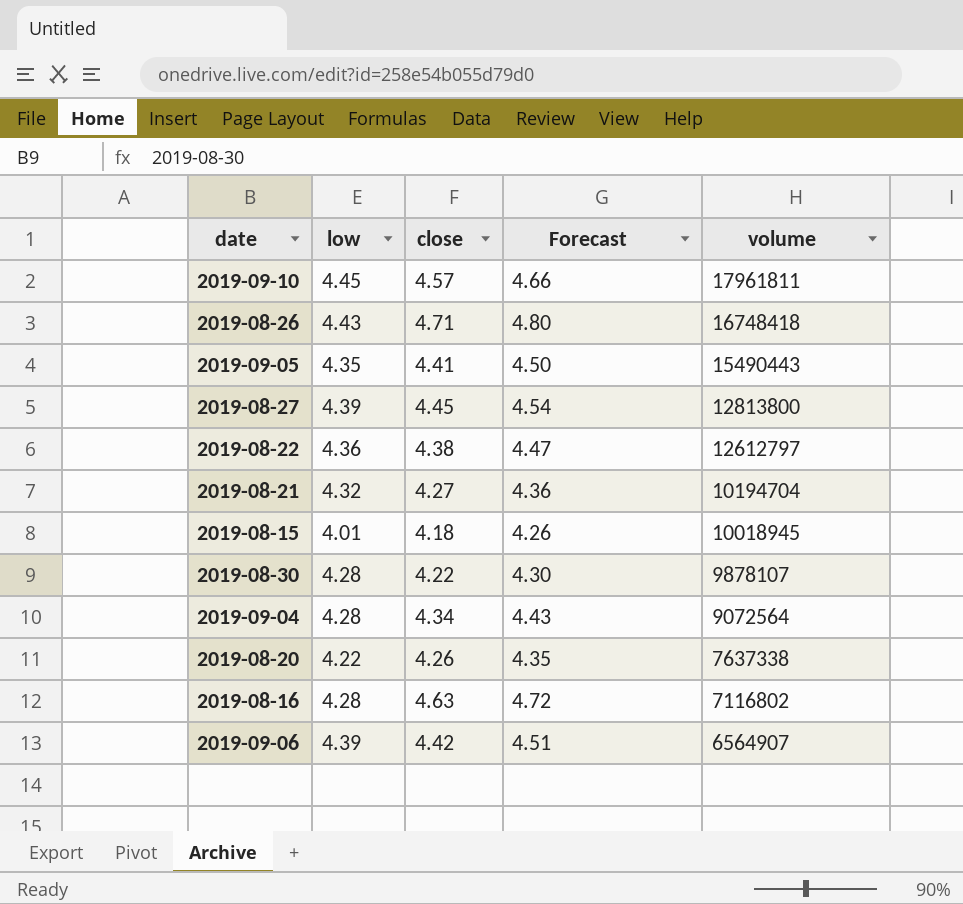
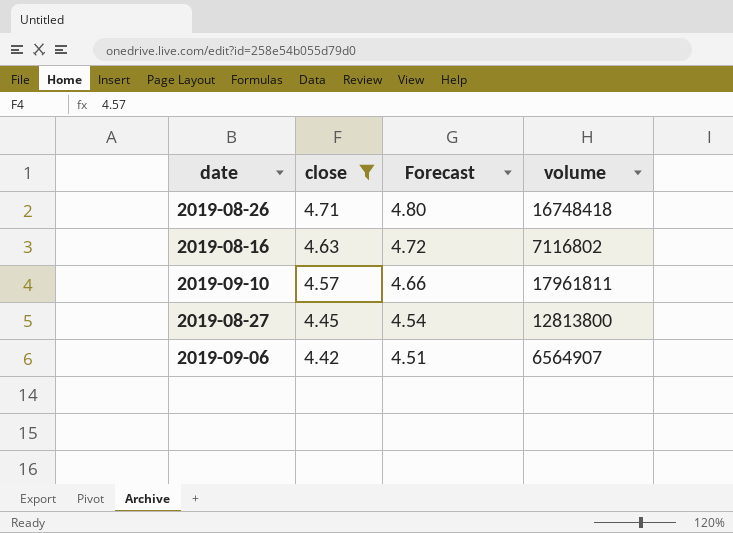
filter: none -> close >= 4.42
row order: volume descending -> close descending
column low | position: 2 -> none

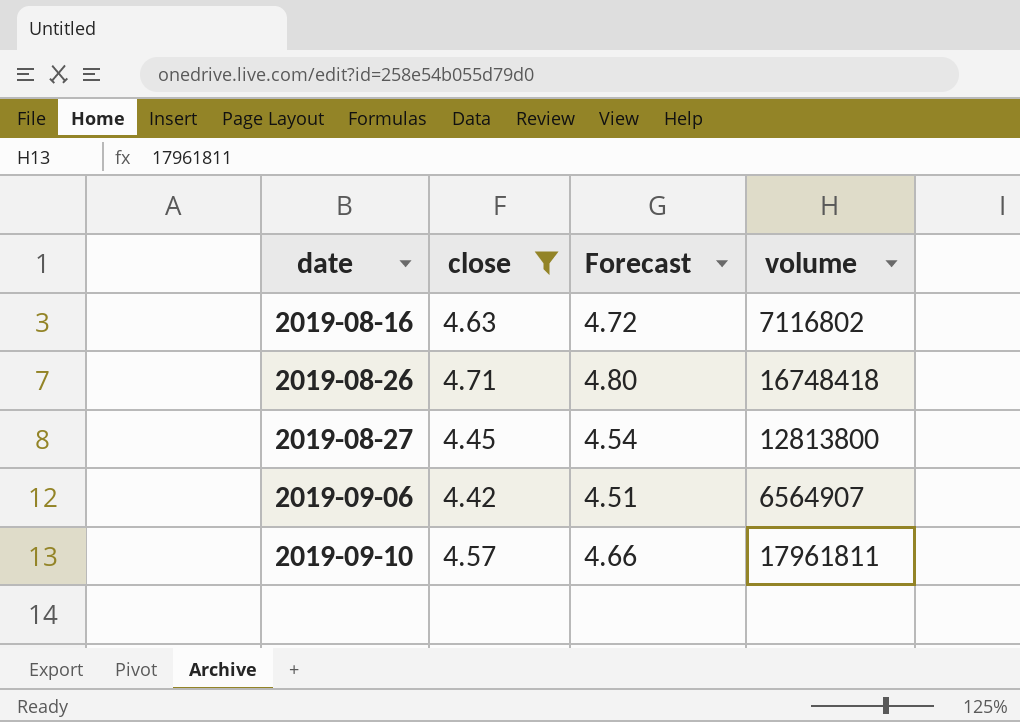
row order: close descending -> date ascending

